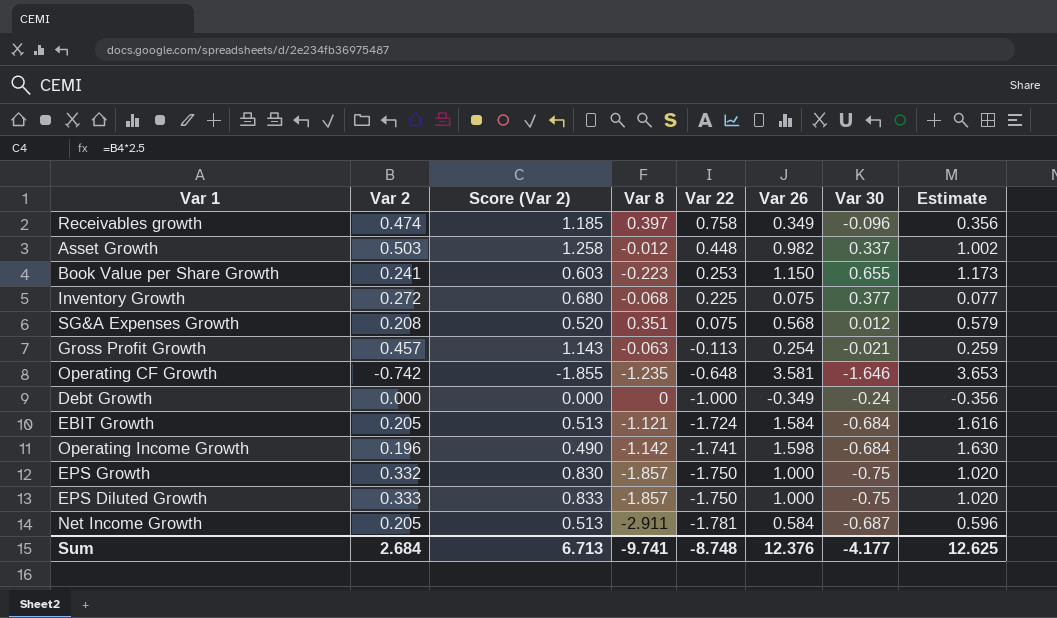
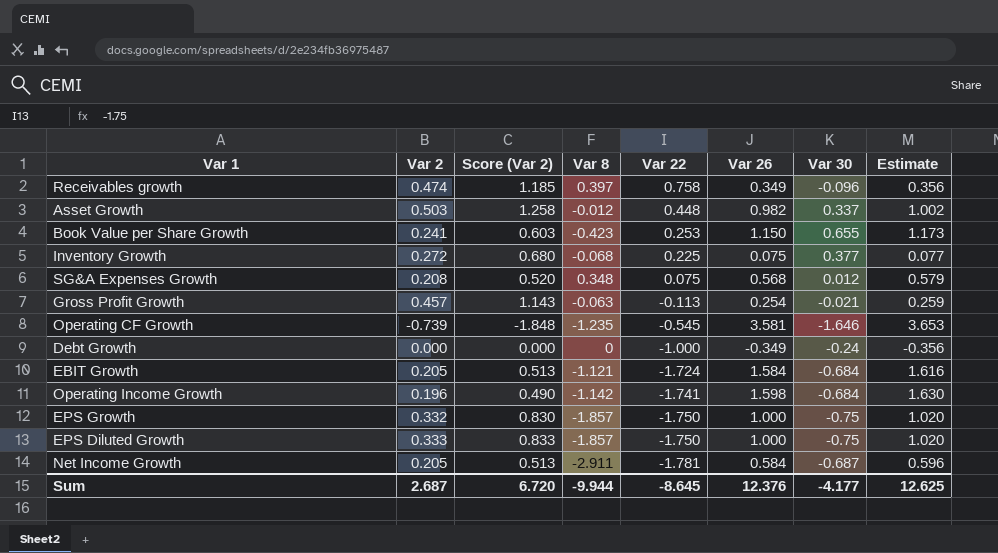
Book Value per Share Growth | Var 8: -0.223 -> -0.423
SG&A Expenses Growth | Var 8: 0.351 -> 0.348
Operating CF Growth | Var 2: -0.742 -> -0.739
Operating CF Growth | Score (Var 2): -1.855 -> -1.848
Operating CF Growth | Var 22: -0.648 -> -0.545
Sum | Var 2: 2.684 -> 2.687
Sum | Score (Var 2): 6.713 -> 6.720
Sum | Var 8: -9.741 -> -9.944
Sum | Var 22: -8.748 -> -8.645

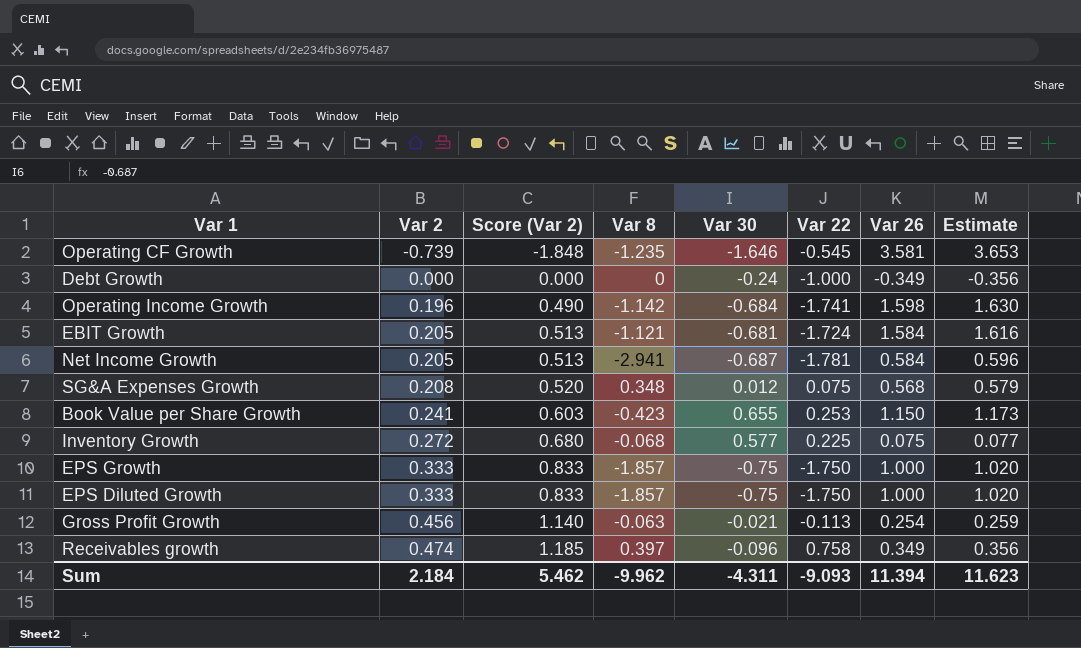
row order: Var 22 descending -> Var 2 ascending
column Var 30 | position: 7 -> 5
row Asset Growth: 0.503 | 1.258 | -0.012 | 0.448 | 0.982 | 0.337 | 1.002 -> none
EBIT Growth | Var 30: -0.684 -> -0.681
Net Income Growth | Var 8: -2.911 -> -2.941
Inventory Growth | Var 30: 0.377 -> 0.577
EPS Growth | Var 2: 0.332 -> 0.333
EPS Growth | Score (Var 2): 0.830 -> 0.833
Gross Profit Growth | Var 2: 0.457 -> 0.456
Gross Profit Growth | Score (Var 2): 1.143 -> 1.140
Sum | Var 2: 2.687 -> 2.184
Sum | Score (Var 2): 6.720 -> 5.462
Sum | Var 8: -9.944 -> -9.962
Sum | Var 30: -4.177 -> -4.311
Sum | Var 22: -8.645 -> -9.093
Sum | Var 26: 12.376 -> 11.394
Sum | Estimate: 12.625 -> 11.623

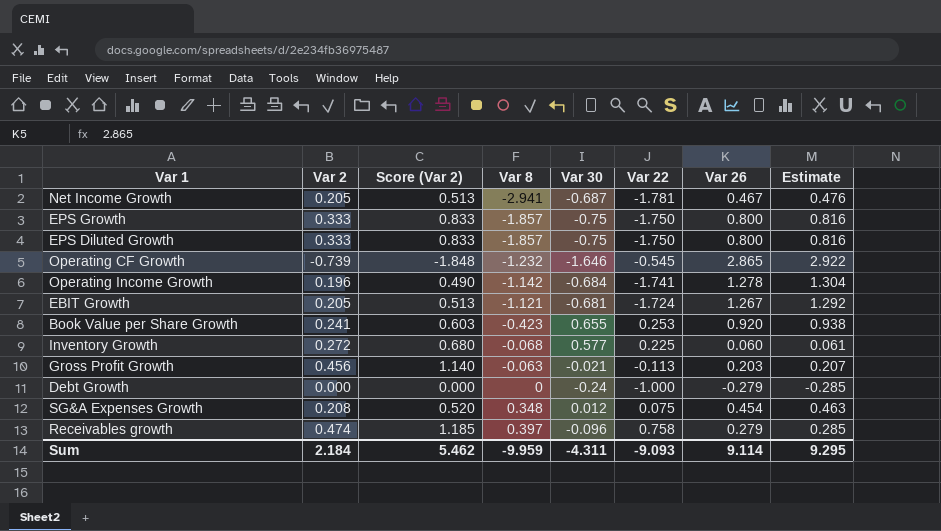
row order: Var 2 ascending -> Var 8 ascending
Net Income Growth | Var 26: 0.584 -> 0.467
Net Income Growth | Estimate: 0.596 -> 0.476
EPS Growth | Var 26: 1.000 -> 0.800
EPS Growth | Estimate: 1.020 -> 0.816
EPS Diluted Growth | Var 26: 1.000 -> 0.800
EPS Diluted Growth | Estimate: 1.020 -> 0.816
Operating CF Growth | Var 8: -1.235 -> -1.232
Operating CF Growth | Var 26: 3.581 -> 2.865
Operating CF Growth | Estimate: 3.653 -> 2.922
Operating Income Growth | Var 26: 1.598 -> 1.278
Operating Income Growth | Estimate: 1.630 -> 1.304
EBIT Growth | Var 26: 1.584 -> 1.267
EBIT Growth | Estimate: 1.616 -> 1.292
Book Value per Share Growth | Var 26: 1.150 -> 0.920
Book Value per Share Growth | Estimate: 1.173 -> 0.938
Inventory Growth | Var 26: 0.075 -> 0.060
Inventory Growth | Estimate: 0.077 -> 0.061
Gross Profit Growth | Var 26: 0.254 -> 0.203
Gross Profit Growth | Estimate: 0.259 -> 0.207
Debt Growth | Var 26: -0.349 -> -0.279
Debt Growth | Estimate: -0.356 -> -0.285
SG&A Expenses Growth | Var 26: 0.568 -> 0.454
SG&A Expenses Growth | Estimate: 0.579 -> 0.463
Receivables growth | Var 26: 0.349 -> 0.279
Receivables growth | Estimate: 0.356 -> 0.285
Sum | Var 8: -9.962 -> -9.959
Sum | Var 26: 11.394 -> 9.114
Sum | Estimate: 11.623 -> 9.295

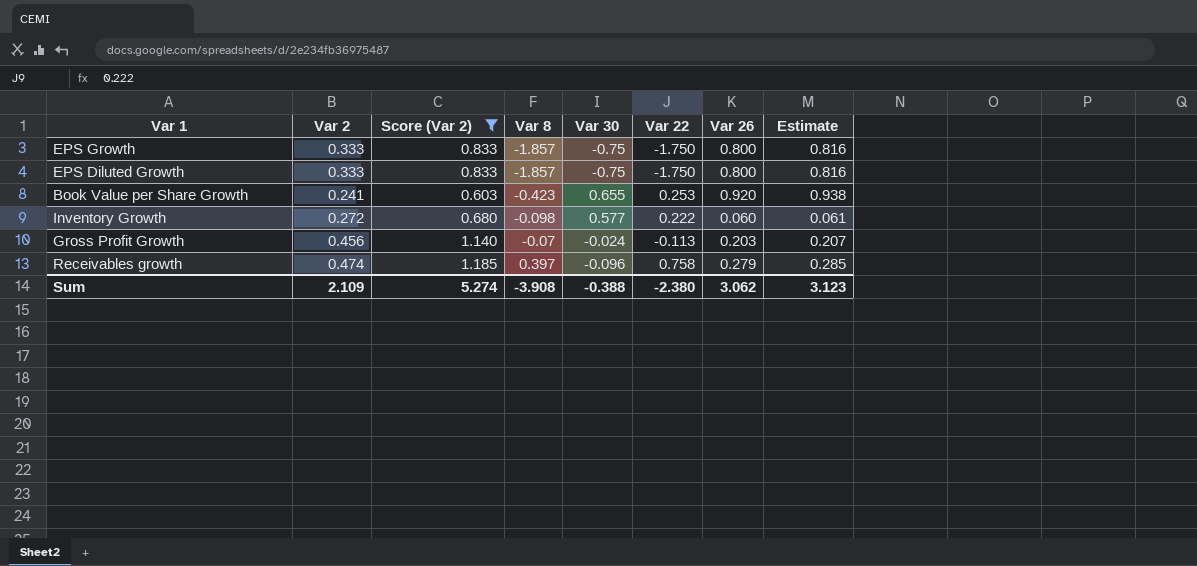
filter: none -> Score (Var 2) >= 0.603
Inventory Growth | Var 8: -0.068 -> -0.098
Inventory Growth | Var 22: 0.225 -> 0.222
Gross Profit Growth | Var 8: -0.063 -> -0.07
Gross Profit Growth | Var 30: -0.021 -> -0.024
Sum | Var 2: 2.184 -> 2.109
Sum | Score (Var 2): 5.462 -> 5.274
Sum | Var 8: -9.959 -> -3.908
Sum | Var 30: -4.311 -> -0.388
Sum | Var 22: -9.093 -> -2.380
Sum | Var 26: 9.114 -> 3.062
Sum | Estimate: 9.295 -> 3.123

